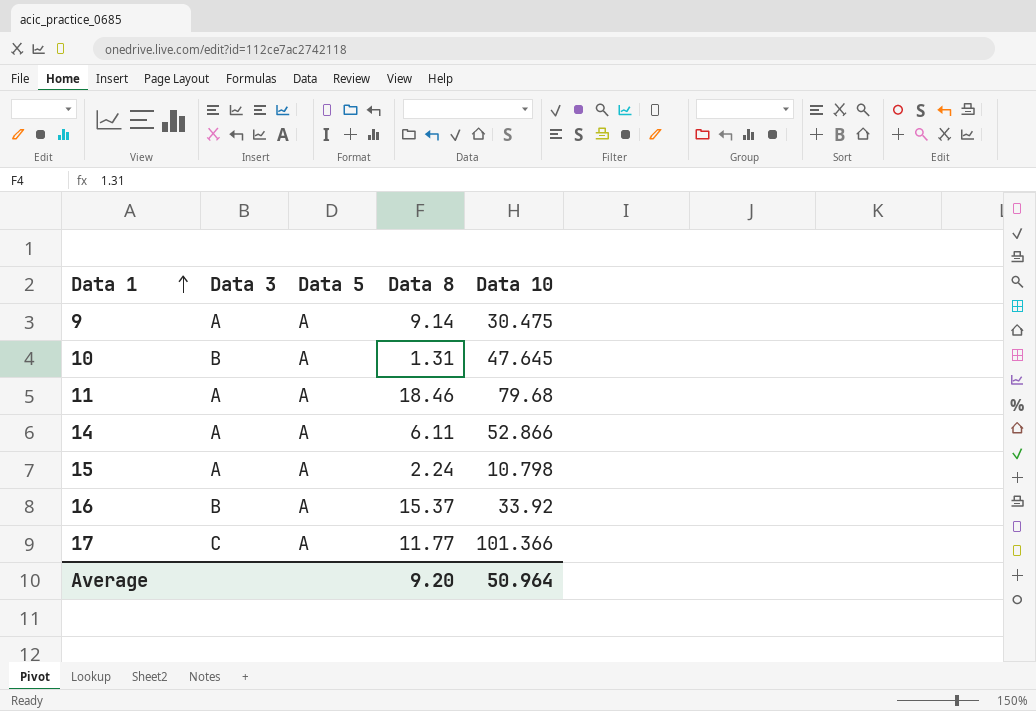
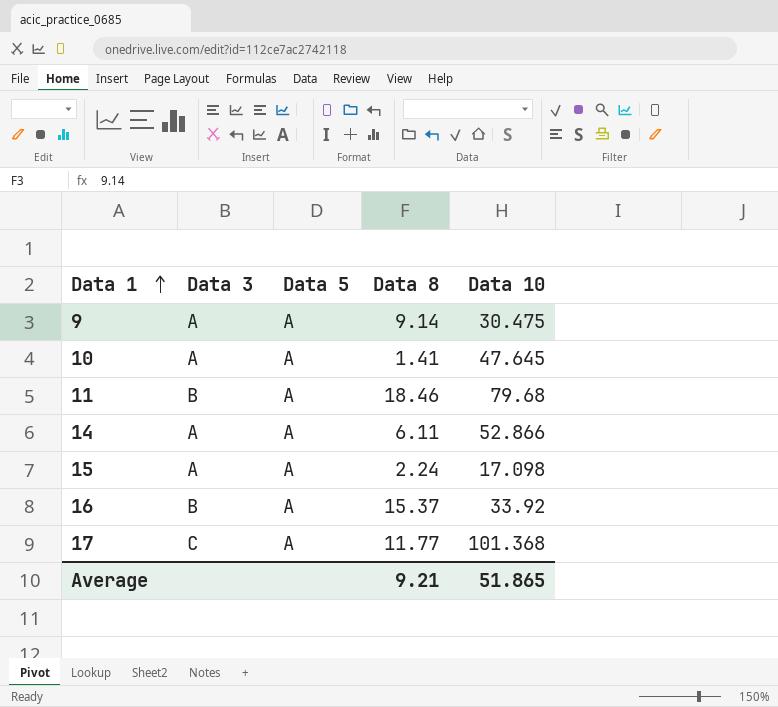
10 | Data 3: B -> A
10 | Data 8: 1.31 -> 1.41
11 | Data 3: A -> B
15 | Data 10: 10.798 -> 17.098
17 | Data 10: 101.366 -> 101.368
Average | Data 8: 9.20 -> 9.21
Average | Data 10: 50.964 -> 51.865

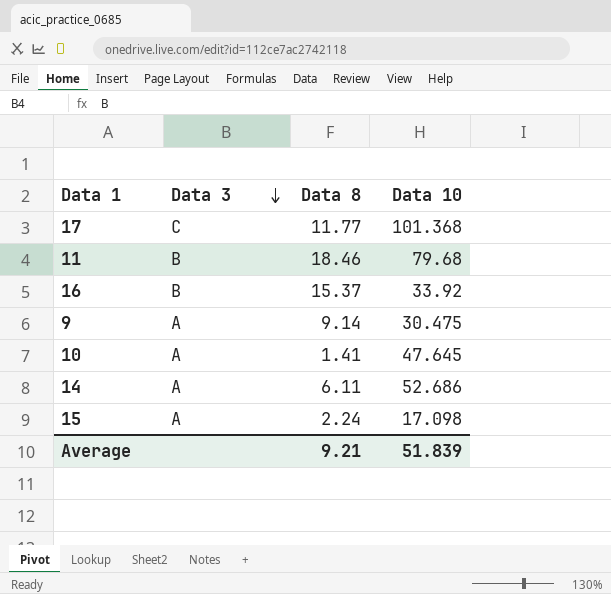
row order: Data 1 ascending -> Data 3 descending
column Data 5 | position: 3 -> none
14 | Data 10: 52.866 -> 52.686
Average | Data 10: 51.865 -> 51.839

